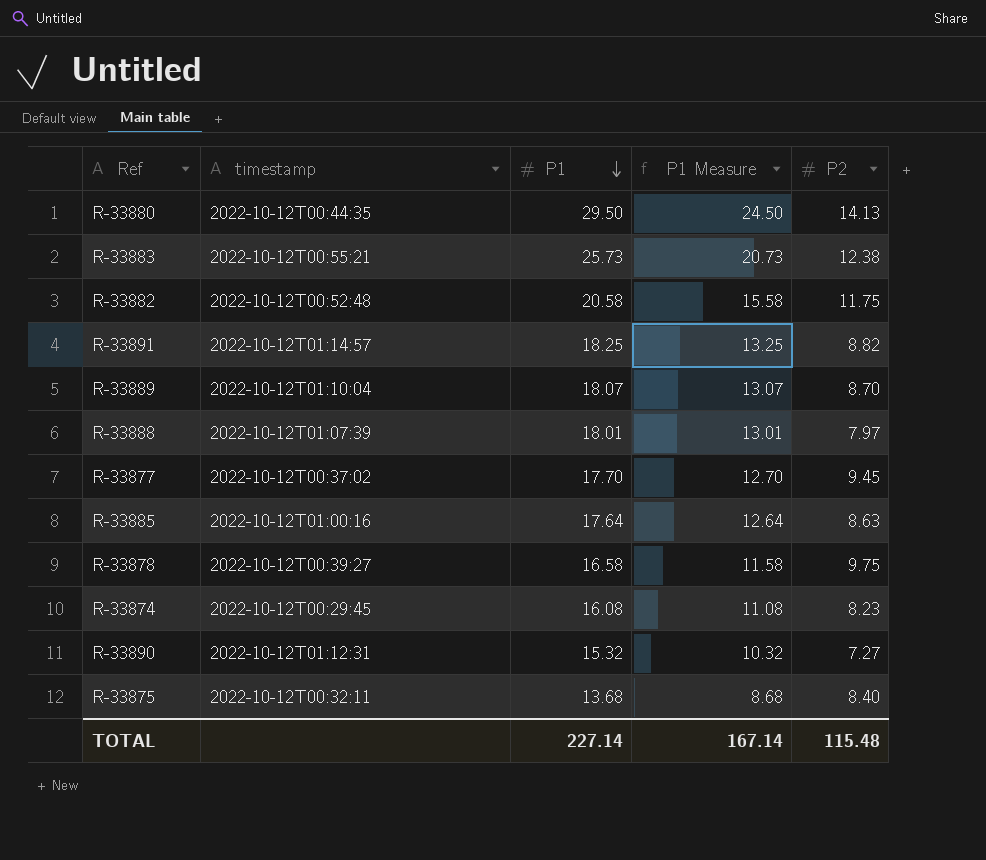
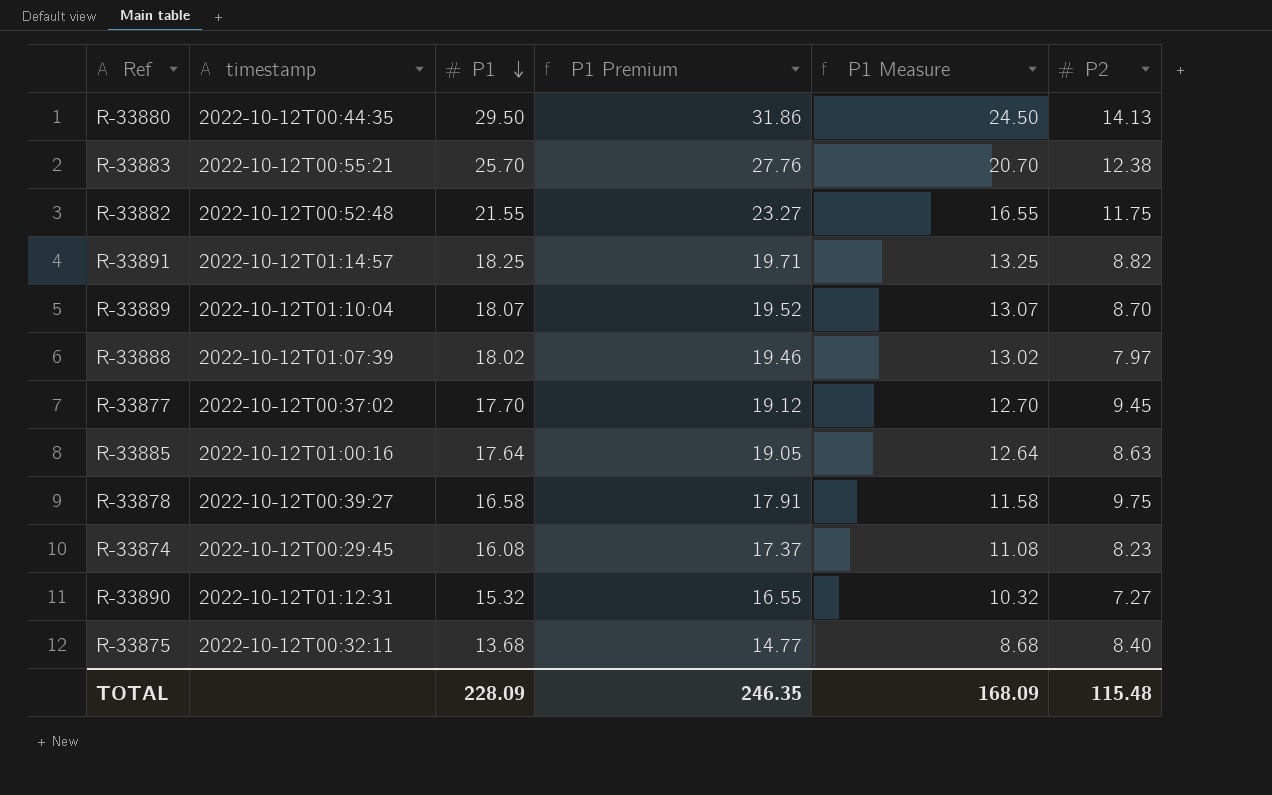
column P1 Premium | formula: none -> [P1] * 1.08
R-33883 | P1: 25.73 -> 25.70
R-33883 | P1 Measure: 20.73 -> 20.70
R-33882 | P1: 20.58 -> 21.55
R-33882 | P1 Measure: 15.58 -> 16.55
R-33888 | P1: 18.01 -> 18.02
R-33888 | P1 Measure: 13.01 -> 13.02
TOTAL | P1: 227.14 -> 228.09
TOTAL | P1 Measure: 167.14 -> 168.09

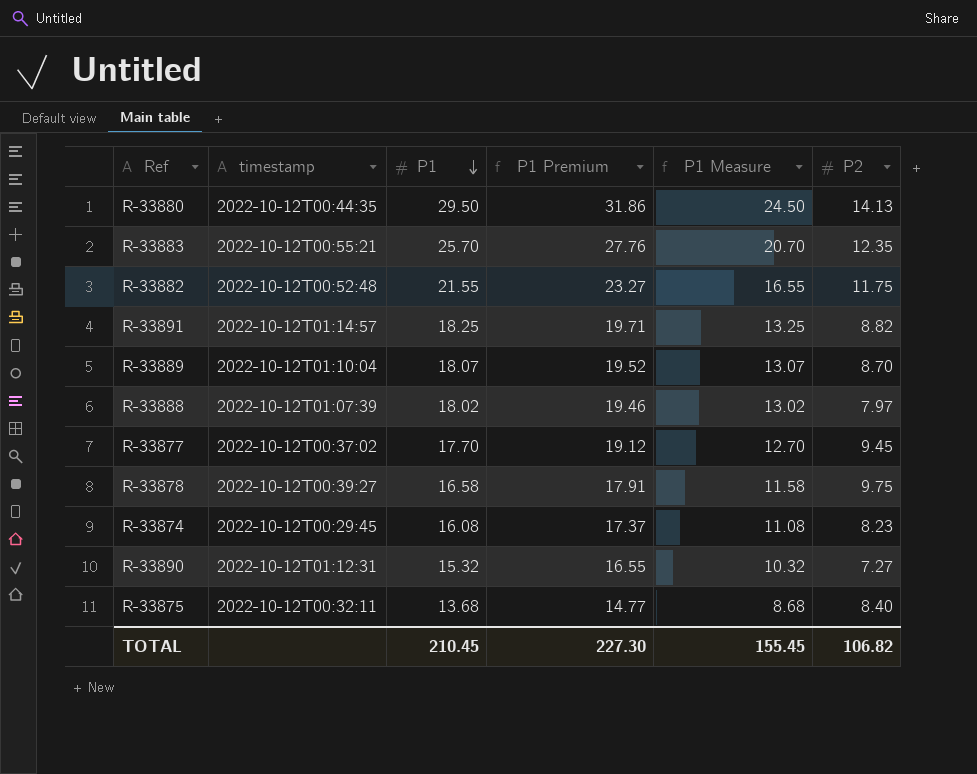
row R-33885: 2022-10-12T01:00:16 | 17.64 | 19.05 | 12.64 | 8.63 -> none
R-33883 | P2: 12.38 -> 12.35
TOTAL | P1: 228.09 -> 210.45
TOTAL | P1 Premium: 246.35 -> 227.30
TOTAL | P1 Measure: 168.09 -> 155.45
TOTAL | P2: 115.48 -> 106.82

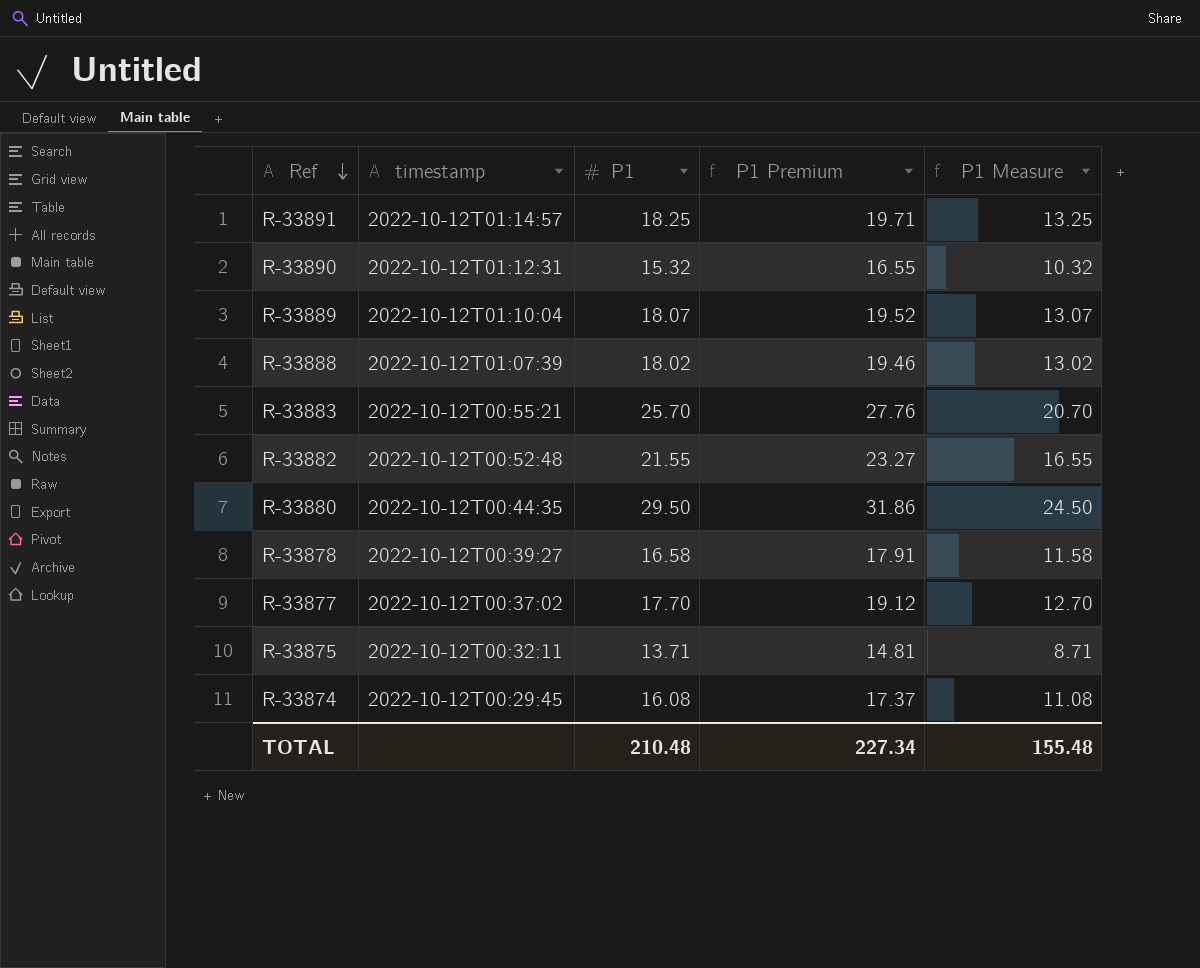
row order: P1 descending -> Ref descending
column P2 | position: 6 -> none
R-33875 | P1: 13.68 -> 13.71
R-33875 | P1 Premium: 14.77 -> 14.81
R-33875 | P1 Measure: 8.68 -> 8.71
TOTAL | P1: 210.45 -> 210.48
TOTAL | P1 Premium: 227.30 -> 227.34
TOTAL | P1 Measure: 155.45 -> 155.48

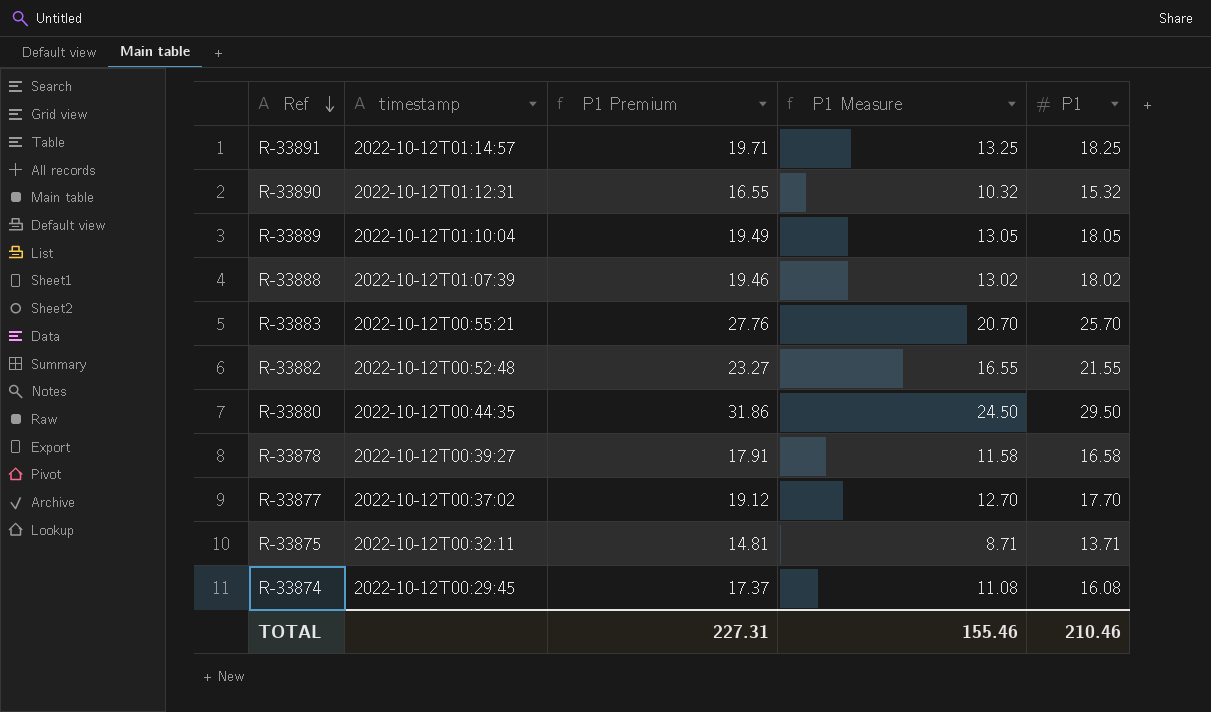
column P1 | position: 3 -> 5
R-33889 | P1 Premium: 19.52 -> 19.49
R-33889 | P1 Measure: 13.07 -> 13.05
R-33889 | P1: 18.07 -> 18.05
TOTAL | P1 Premium: 227.34 -> 227.31
TOTAL | P1 Measure: 155.48 -> 155.46
TOTAL | P1: 210.48 -> 210.46

